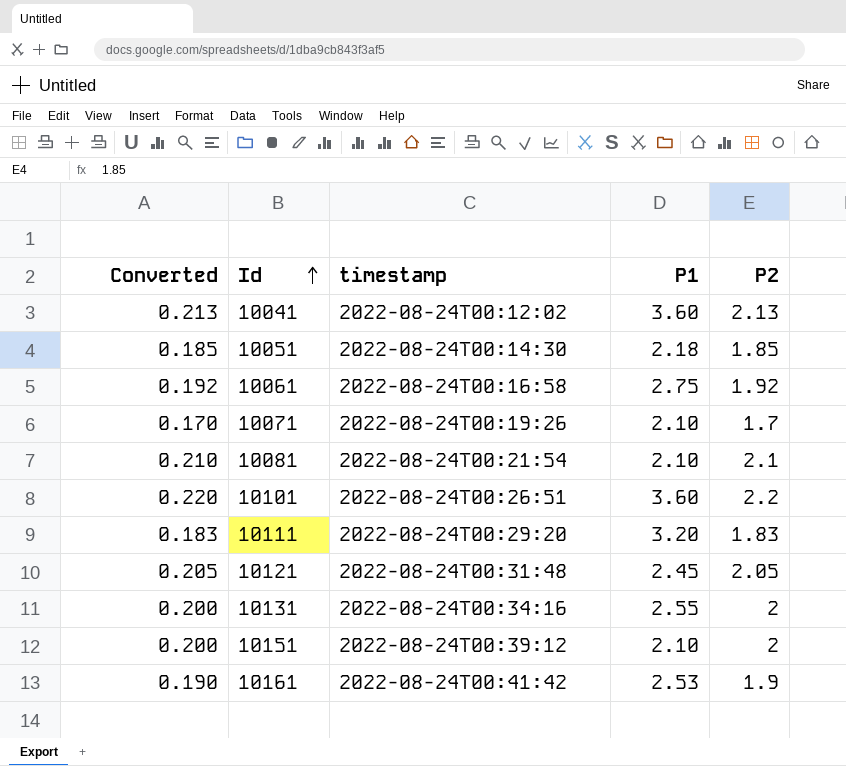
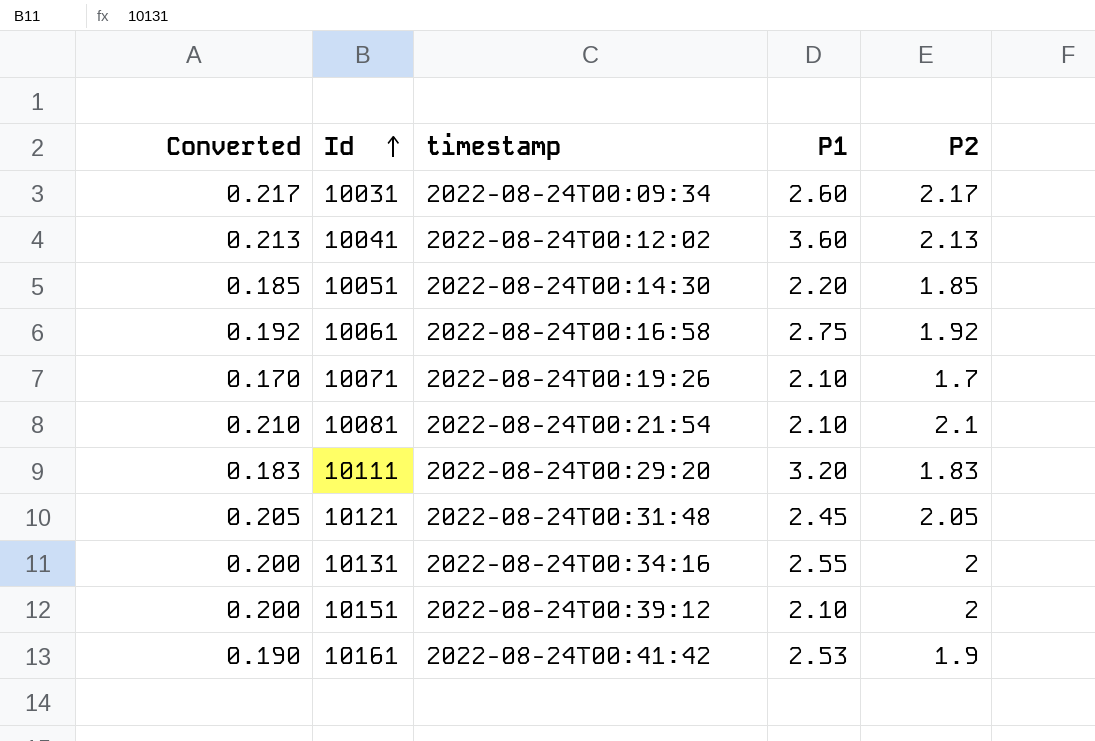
row 10101: 0.220 | 2022-08-24T00:26:51 | 3.60 | 2.2 -> none
row 10031: none -> 0.217 | 2022-08-24T00:09:34 | 2.60 | 2.17
10051 | P1: 2.18 -> 2.20

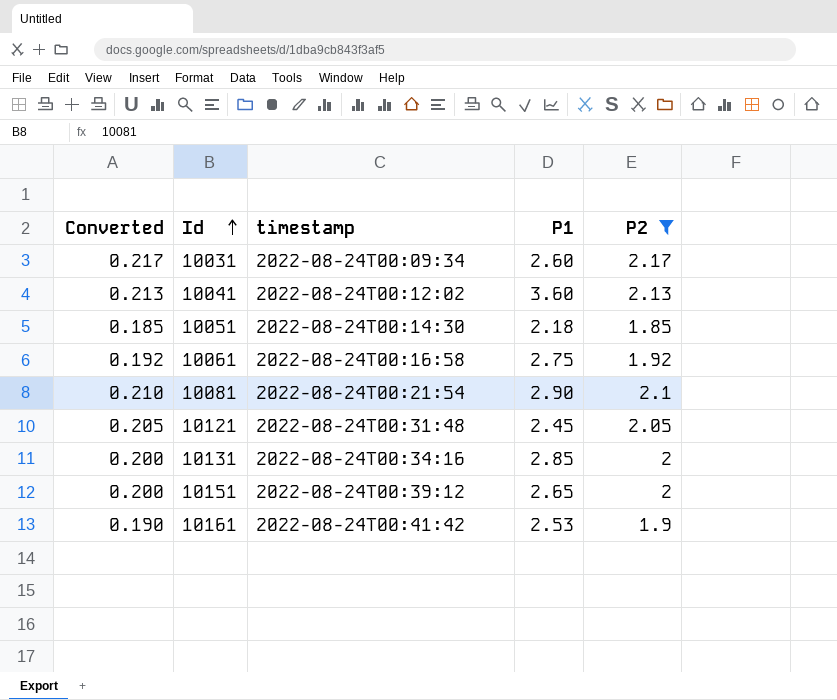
filter: none -> P2 >= 1.85
10051 | P1: 2.20 -> 2.18
10081 | P1: 2.10 -> 2.90
10131 | P1: 2.55 -> 2.85
10151 | P1: 2.10 -> 2.65

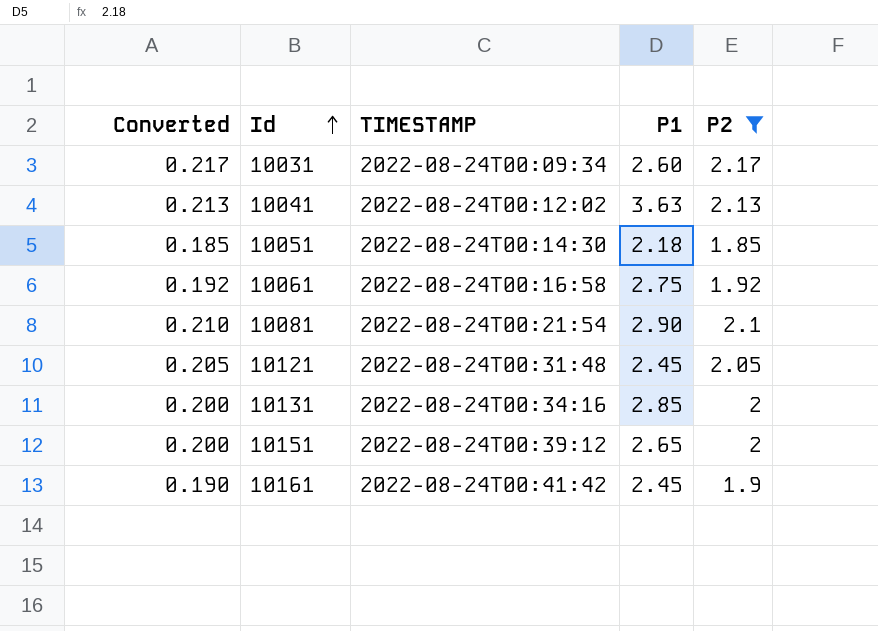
column name: timestamp -> TIMESTAMP
10041 | P1: 3.60 -> 3.63
10161 | P1: 2.53 -> 2.45

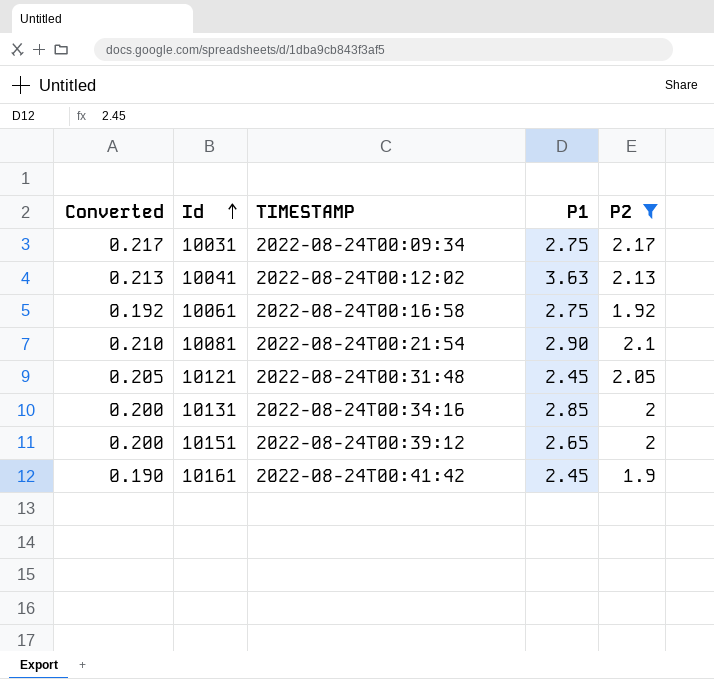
row 10051: 0.185 | 2022-08-24T00:14:30 | 2.18 | 1.85 -> none
10031 | P1: 2.60 -> 2.75

